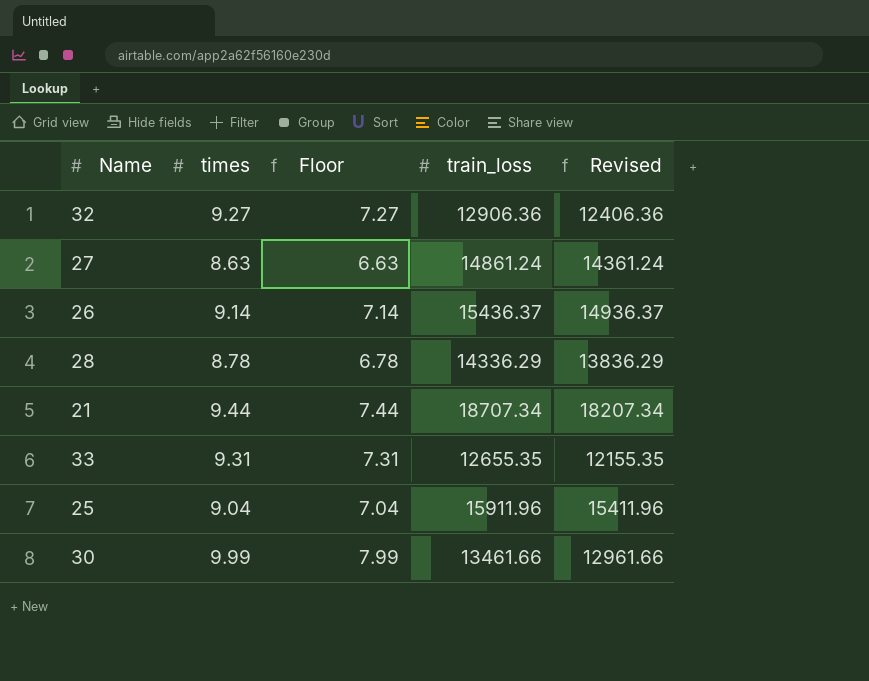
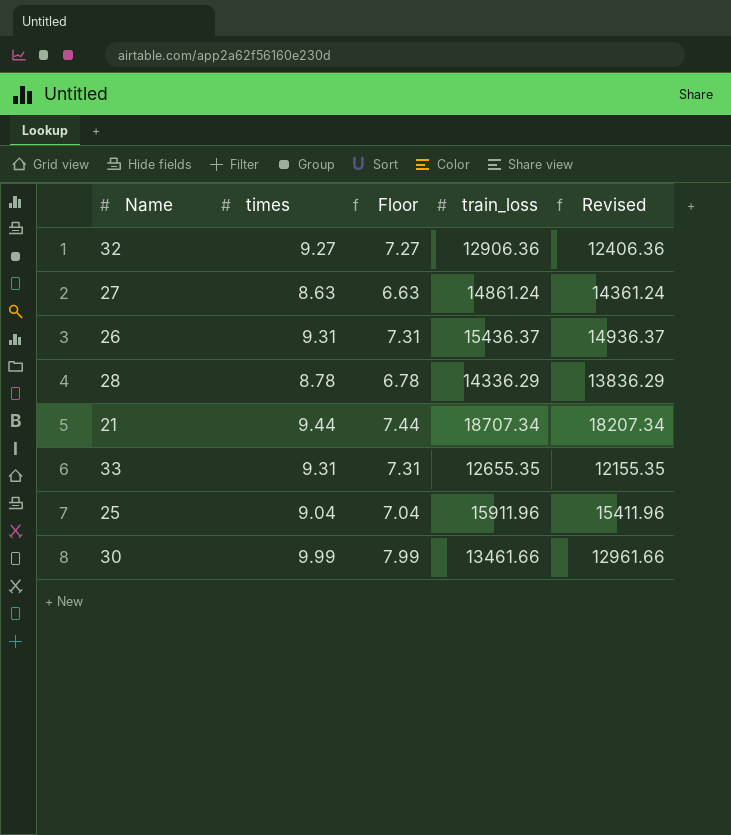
26 | times: 9.14 -> 9.31
26 | Floor: 7.14 -> 7.31

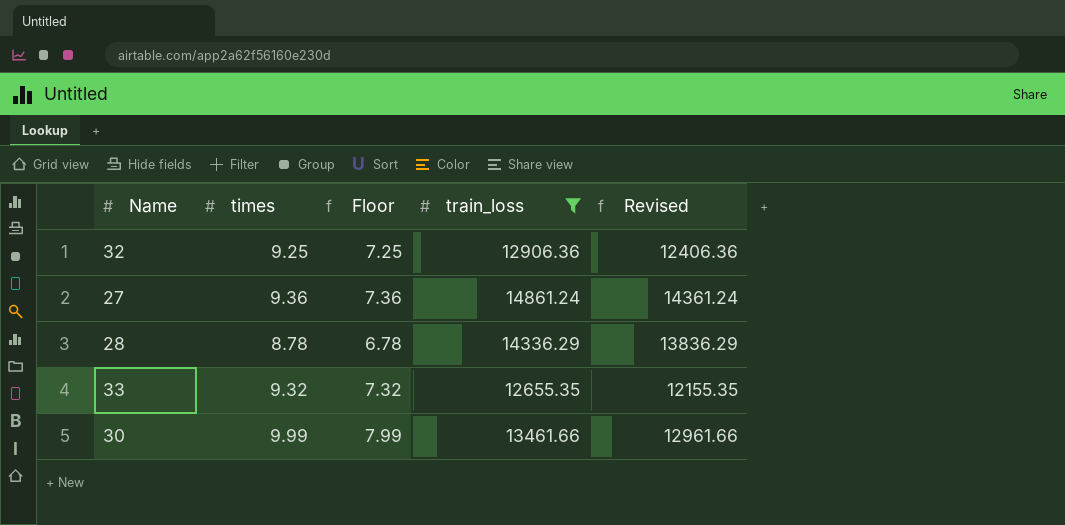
filter: none -> train_loss <= 14861.24
32 | times: 9.27 -> 9.25
32 | Floor: 7.27 -> 7.25
27 | times: 8.63 -> 9.36
27 | Floor: 6.63 -> 7.36
33 | times: 9.31 -> 9.32
33 | Floor: 7.31 -> 7.32

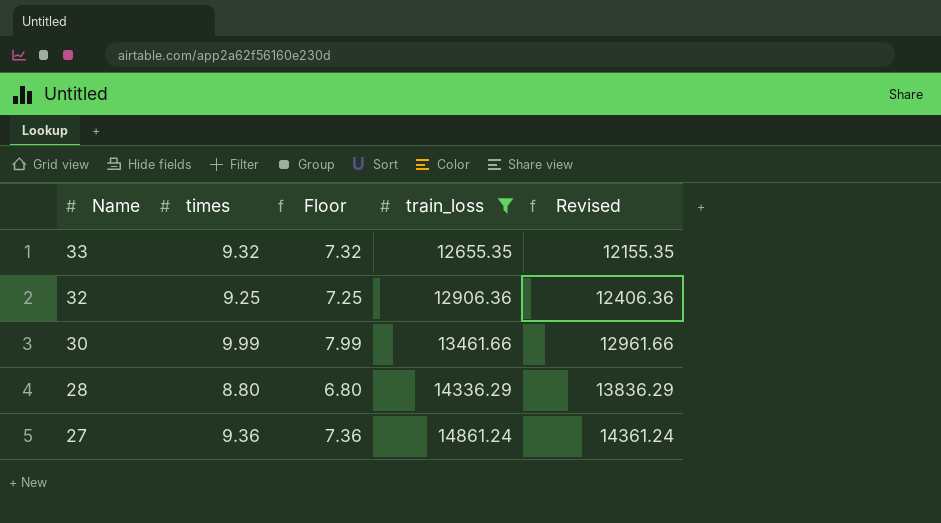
row order: none -> Name descending
28 | times: 8.78 -> 8.80
28 | Floor: 6.78 -> 6.80

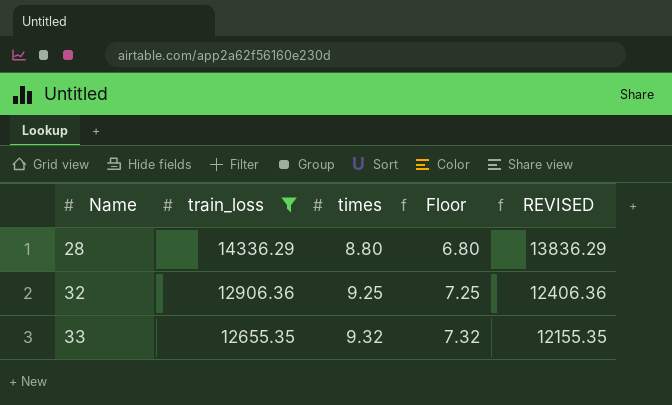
row order: Name descending -> Name ascending
column train_loss | position: 4 -> 2
column name: Revised -> REVISED
row 30: 9.99 | 7.99 | 13461.66 | 12961.66 -> none
row 27: 9.36 | 7.36 | 14861.24 | 14361.24 -> none

